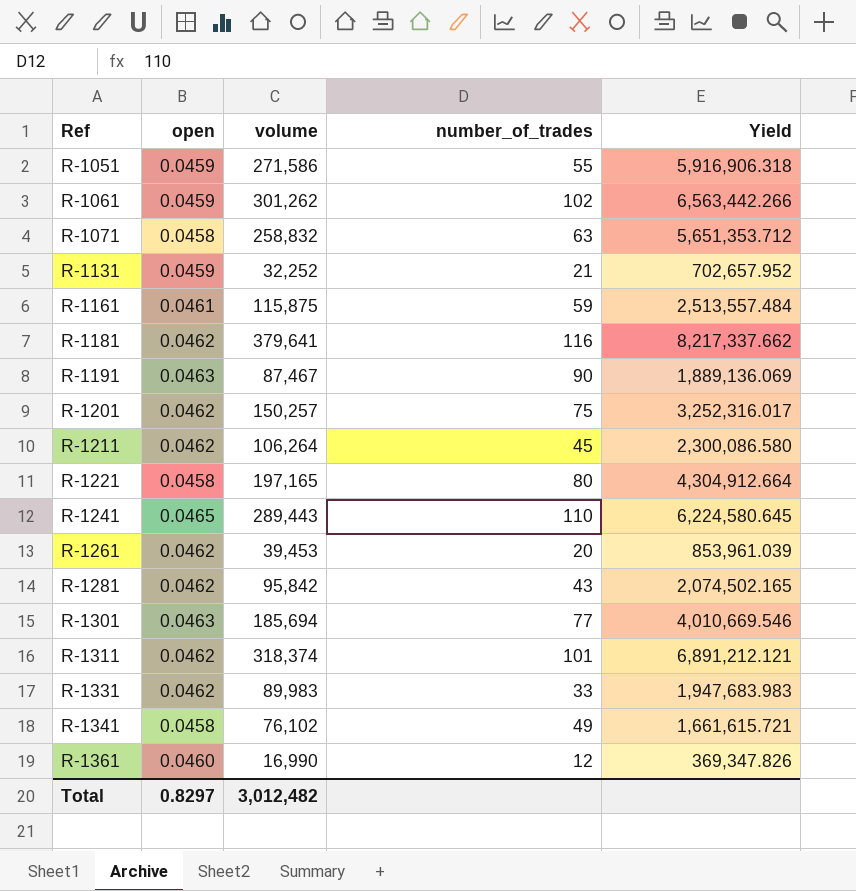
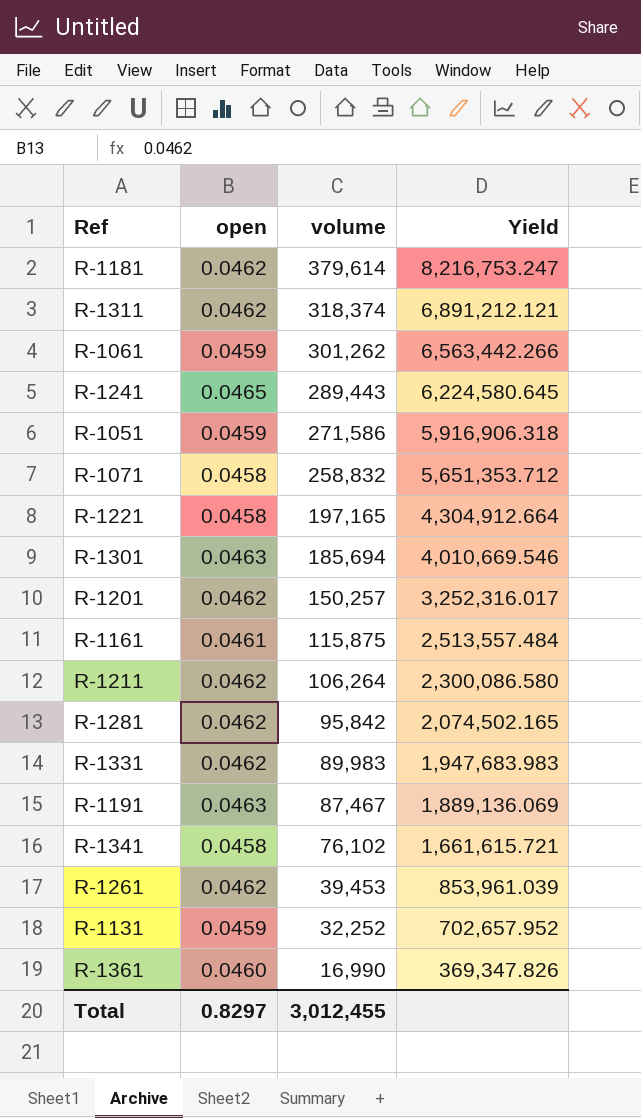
row order: Ref ascending -> volume descending
column number_of_trades | position: 4 -> none
R-1181 | volume: 379,641 -> 379,614
R-1181 | Yield: 8,217,337.662 -> 8,216,753.247
Total | volume: 3,012,482 -> 3,012,455

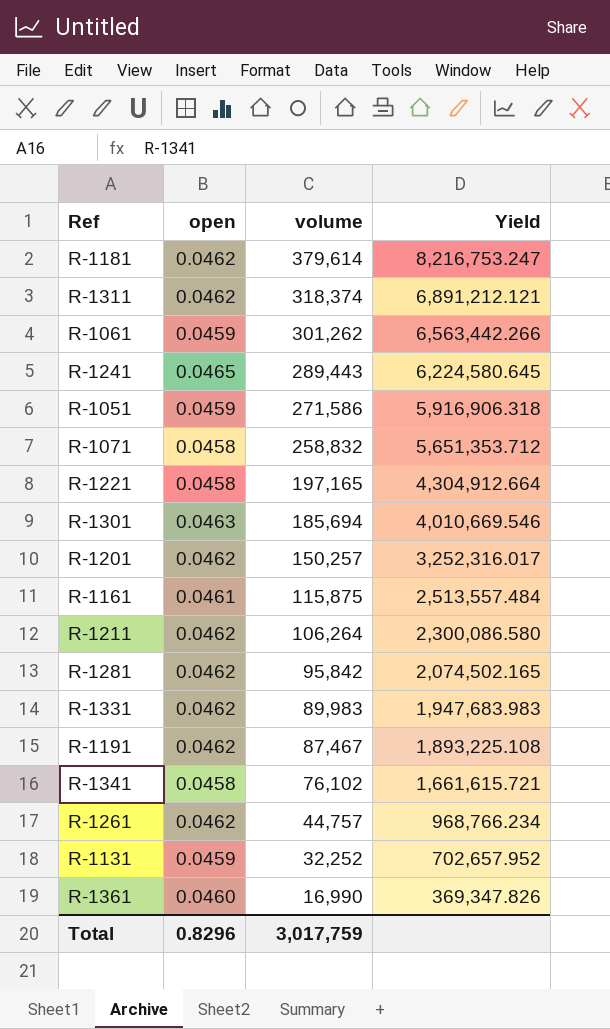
R-1191 | open: 0.0463 -> 0.0462
R-1191 | Yield: 1,889,136.069 -> 1,893,225.108
R-1261 | volume: 39,453 -> 44,757
R-1261 | Yield: 853,961.039 -> 968,766.234
Total | open: 0.8297 -> 0.8296
Total | volume: 3,012,455 -> 3,017,759

